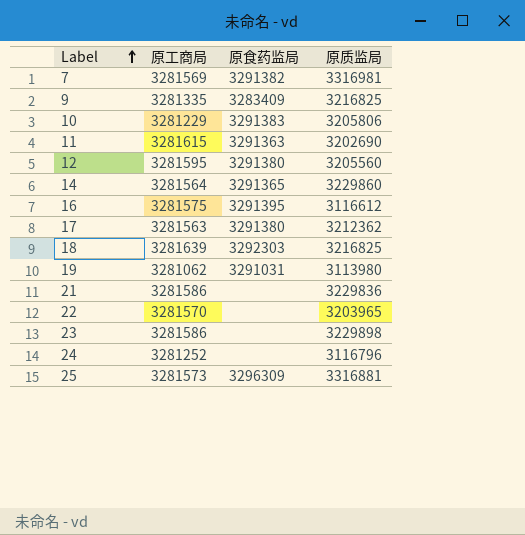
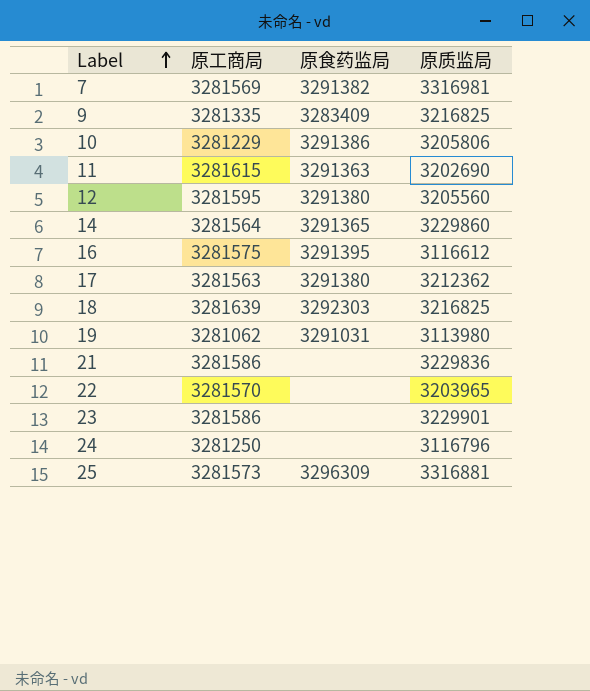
10 | 原食药监局: 3291383 -> 3291386
23 | 原质监局: 3229898 -> 3229901
24 | 原工商局: 3281252 -> 3281250

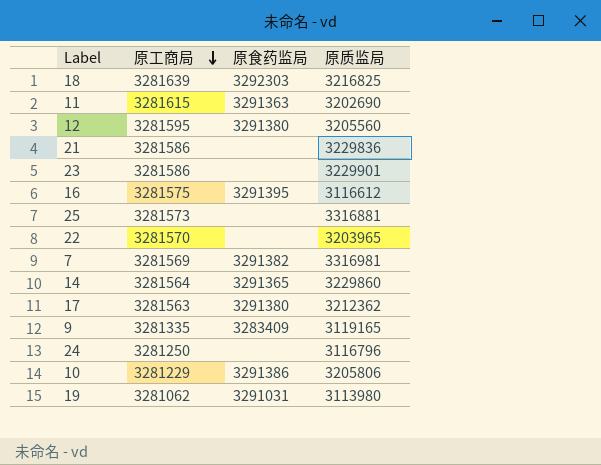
row order: Label ascending -> 原工商局 descending
25 | 原食药监局: 3296309 -> none
9 | 原质监局: 3216825 -> 3119165

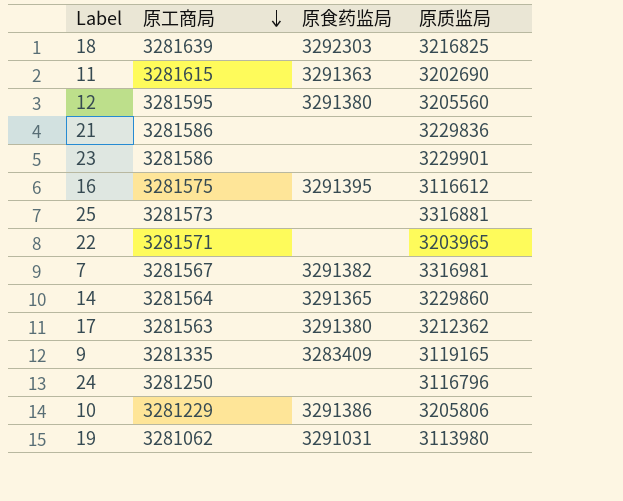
22 | 原工商局: 3281570 -> 3281571
7 | 原工商局: 3281569 -> 3281567

